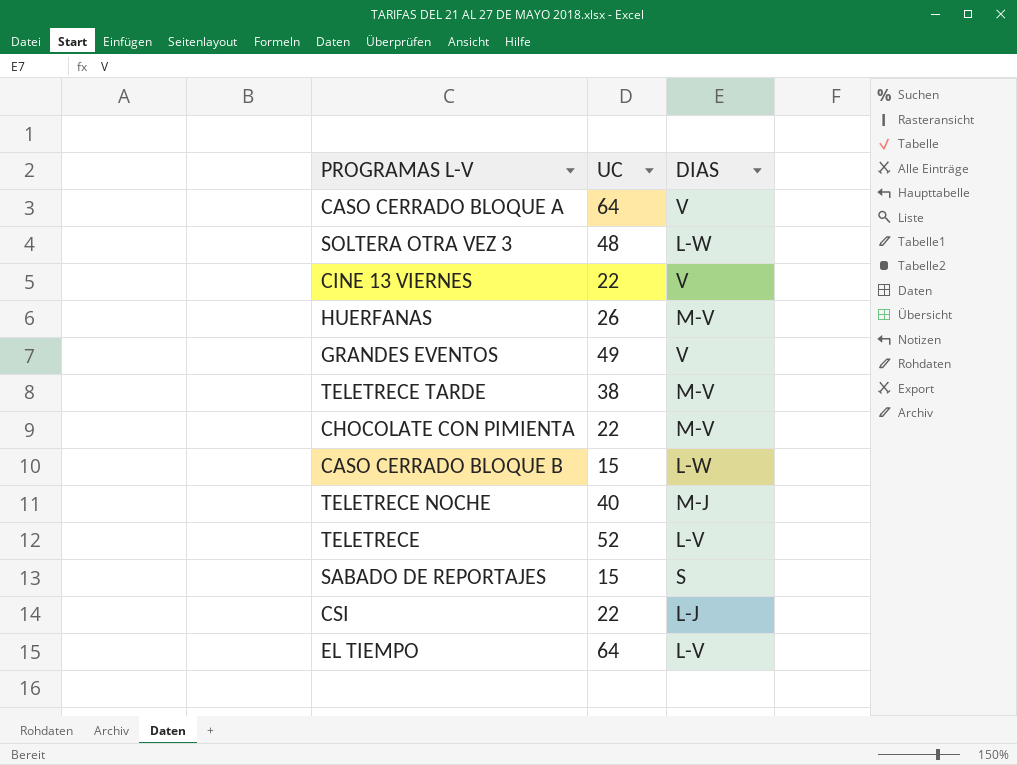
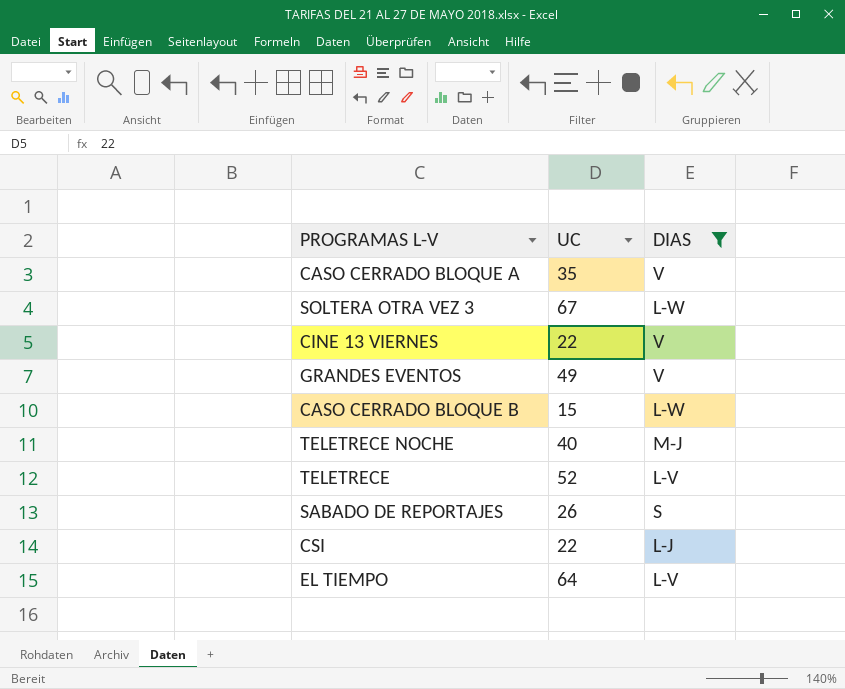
filter: none -> DIAS != M-V
CASO CERRADO BLOQUE A | UC: 64 -> 35
SOLTERA OTRA VEZ 3 | UC: 48 -> 67
SABADO DE REPORTAJES | UC: 15 -> 26

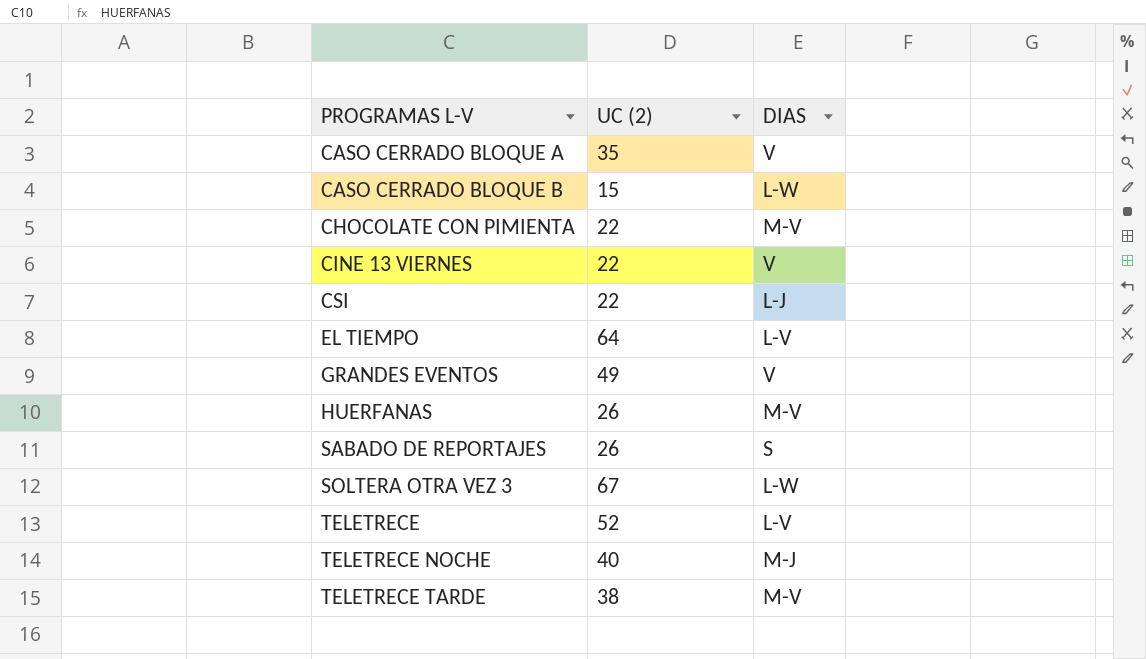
filter: DIAS != M-V -> none
row order: none -> PROGRAMAS L-V ascending
column name: UC -> UC (2)

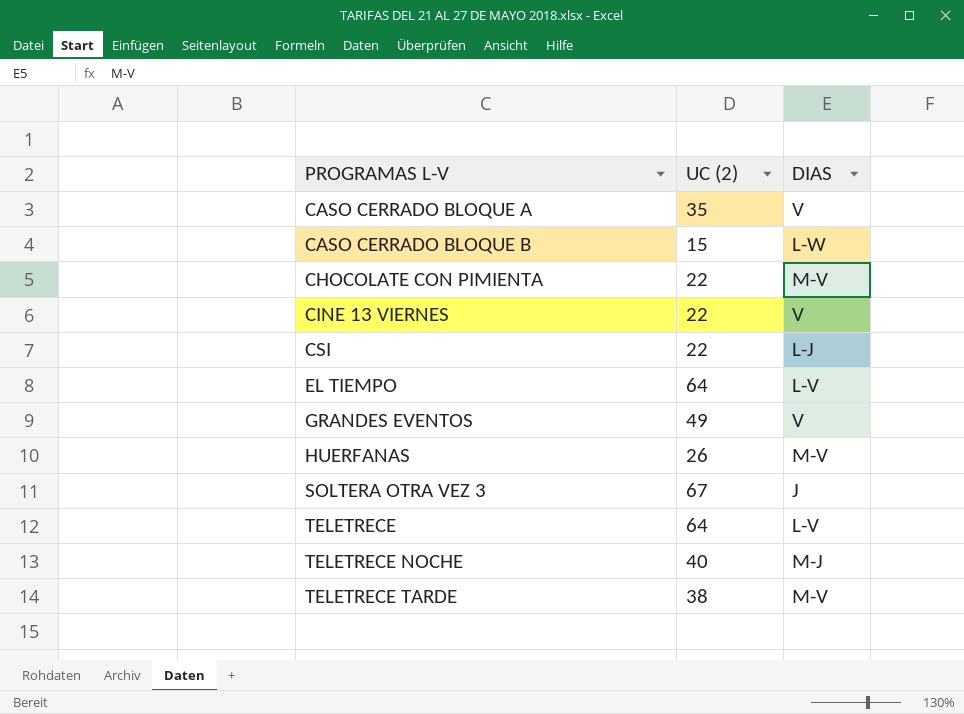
row SABADO DE REPORTAJES: 26 | S -> none
SOLTERA OTRA VEZ 3 | DIAS: L-W -> J
TELETRECE | UC (2): 52 -> 64

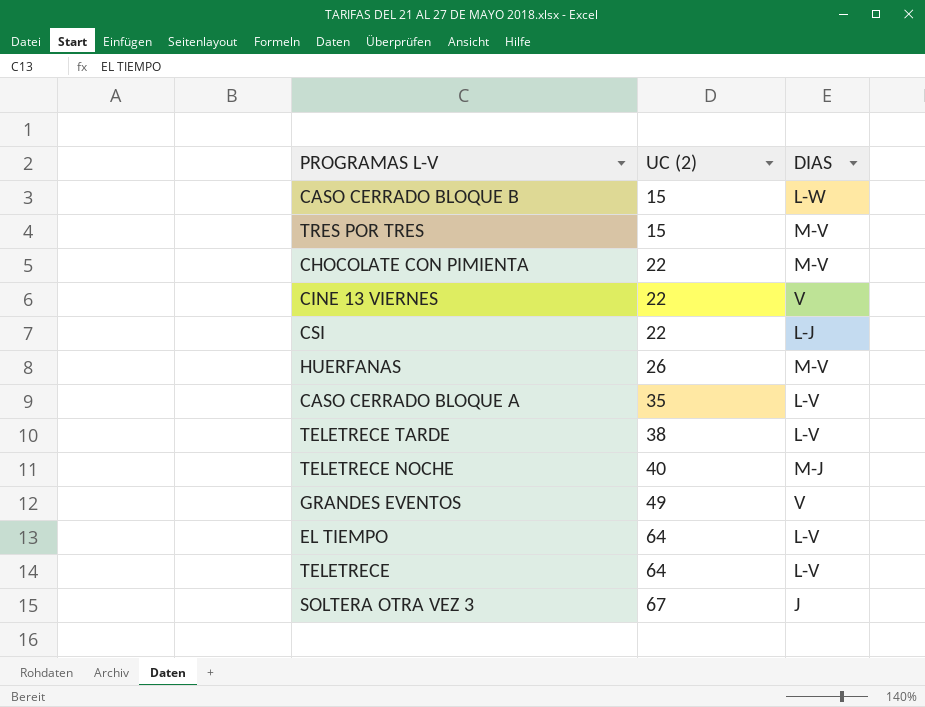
row order: PROGRAMAS L-V ascending -> UC (2) ascending
row TRES POR TRES: none -> 15 | M-V
CASO CERRADO BLOQUE A | DIAS: V -> L-V
TELETRECE TARDE | DIAS: M-V -> L-V

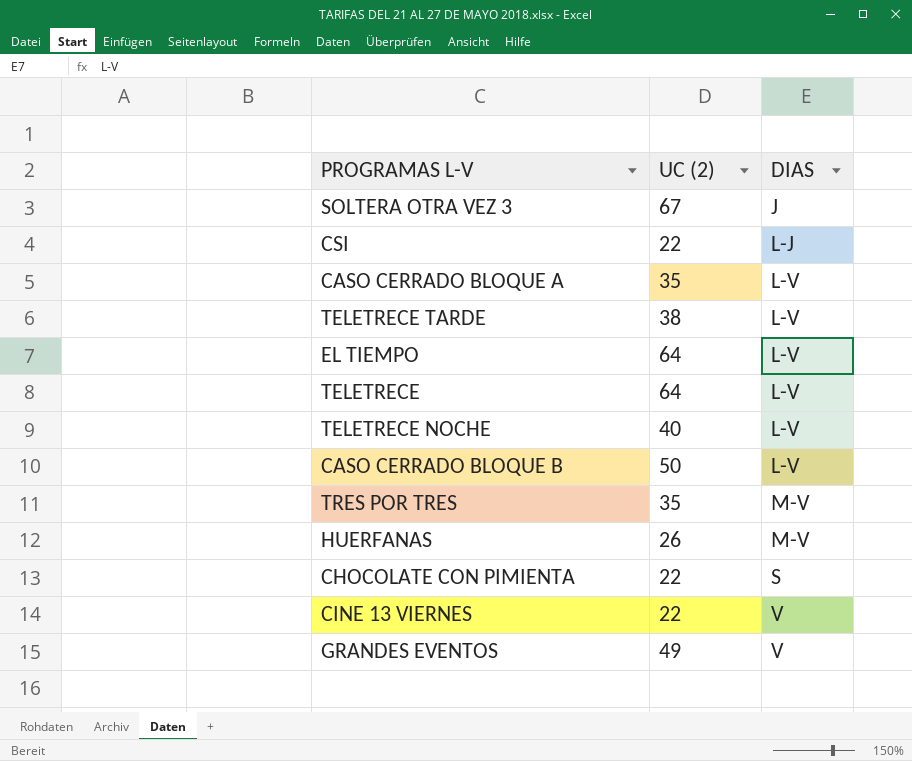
row order: UC (2) ascending -> DIAS ascending
TELETRECE NOCHE | DIAS: M-J -> L-V
CASO CERRADO BLOQUE B | UC (2): 15 -> 50
CASO CERRADO BLOQUE B | DIAS: L-W -> L-V
TRES POR TRES | UC (2): 15 -> 35
CHOCOLATE CON PIMIENTA | DIAS: M-V -> S

